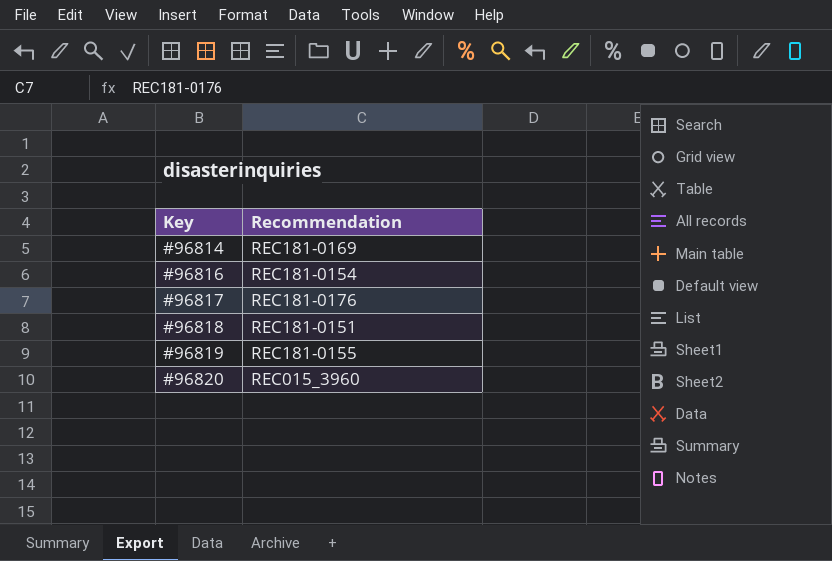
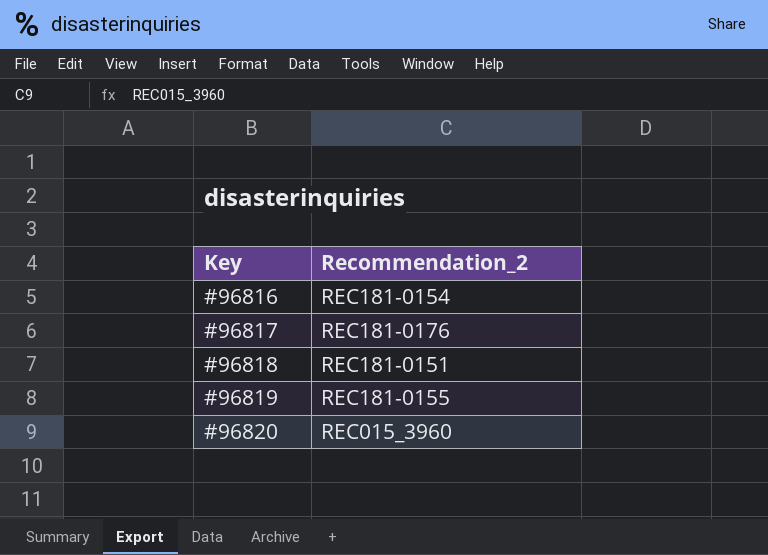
column name: Recommendation -> Recommendation_2
row #96814: REC181-0169 -> none

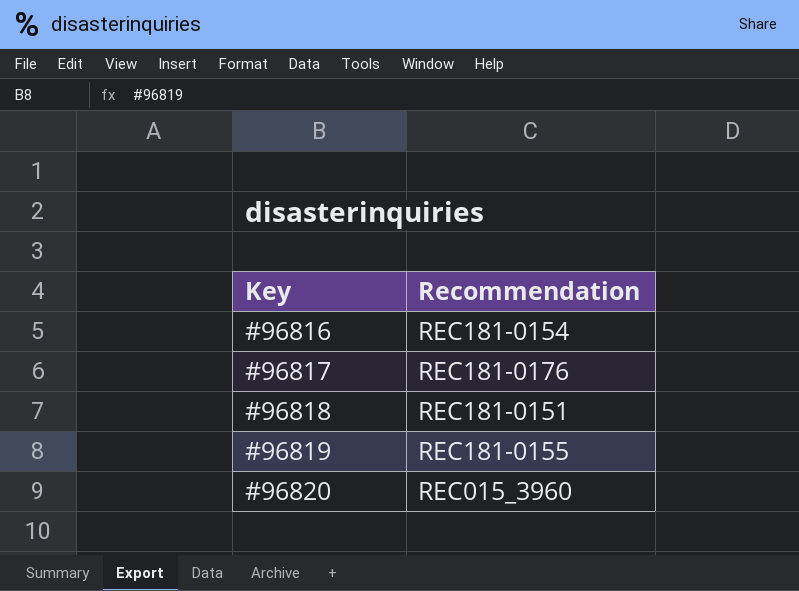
column name: Recommendation_2 -> Recommendation

